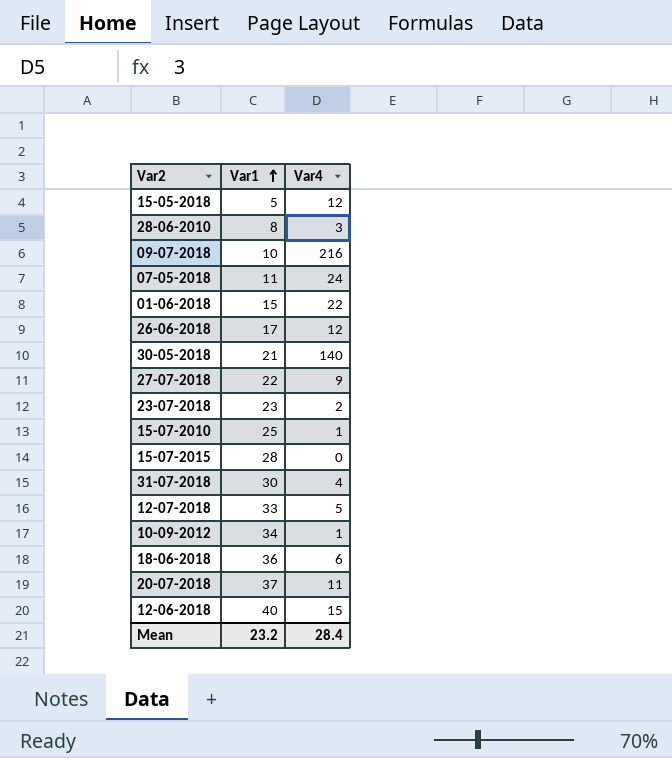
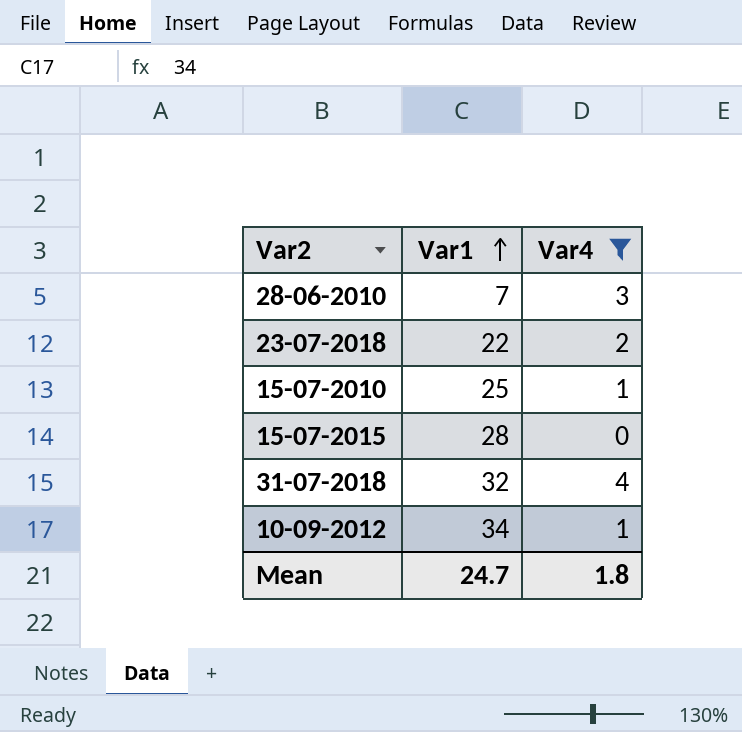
filter: none -> Var4 <= 4
28-06-2010 | Var1: 8 -> 7
23-07-2018 | Var1: 23 -> 22
31-07-2018 | Var1: 30 -> 32
Mean | Var1: 23.2 -> 24.7
Mean | Var4: 28.4 -> 1.8

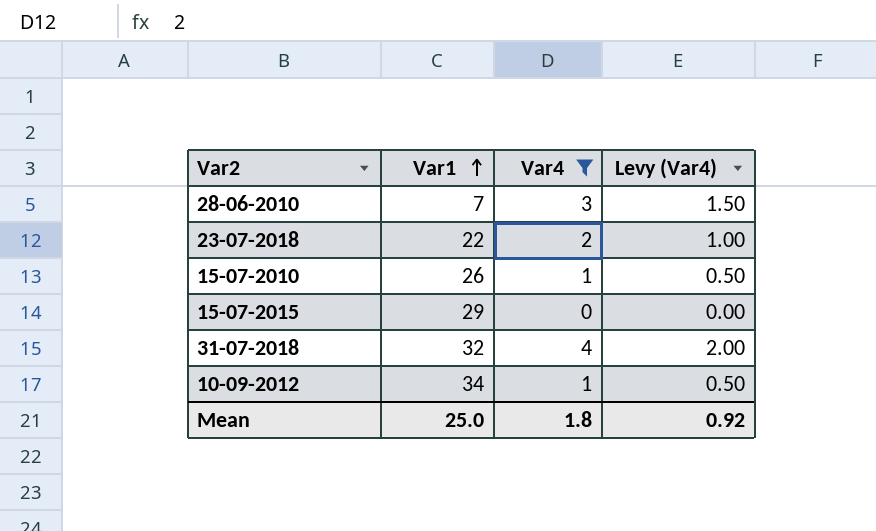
column Levy (Var4) | formula: none -> [Var4] * 0.5
15-07-2010 | Var1: 25 -> 26
15-07-2015 | Var1: 28 -> 29
Mean | Var1: 24.7 -> 25.0

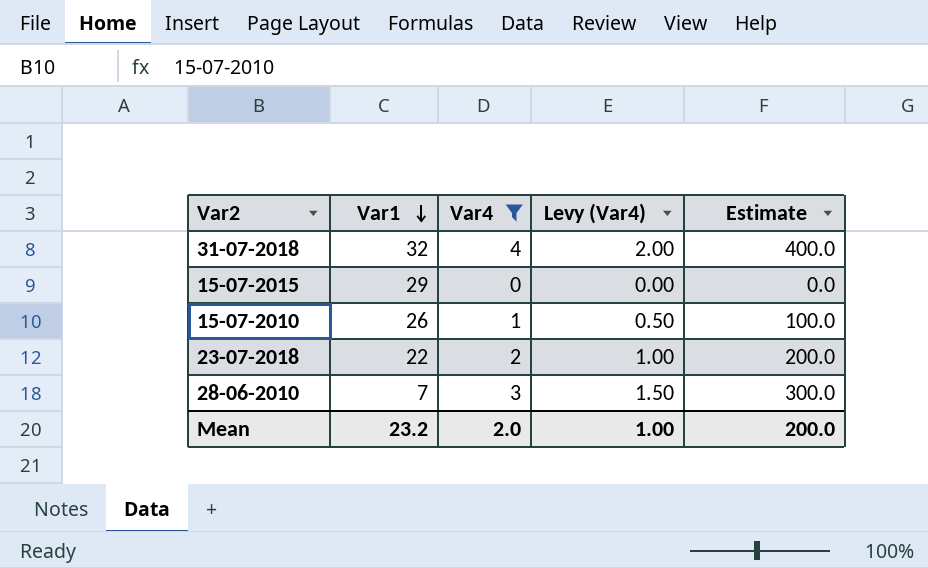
row order: Var1 ascending -> Var1 descending
column Estimate | formula: none -> [Var4] * 100
row 10-09-2012: 34 | 1 | 0.50 -> none
Mean | Var1: 25.0 -> 23.2
Mean | Var4: 1.8 -> 2.0
Mean | Levy (Var4): 0.92 -> 1.00

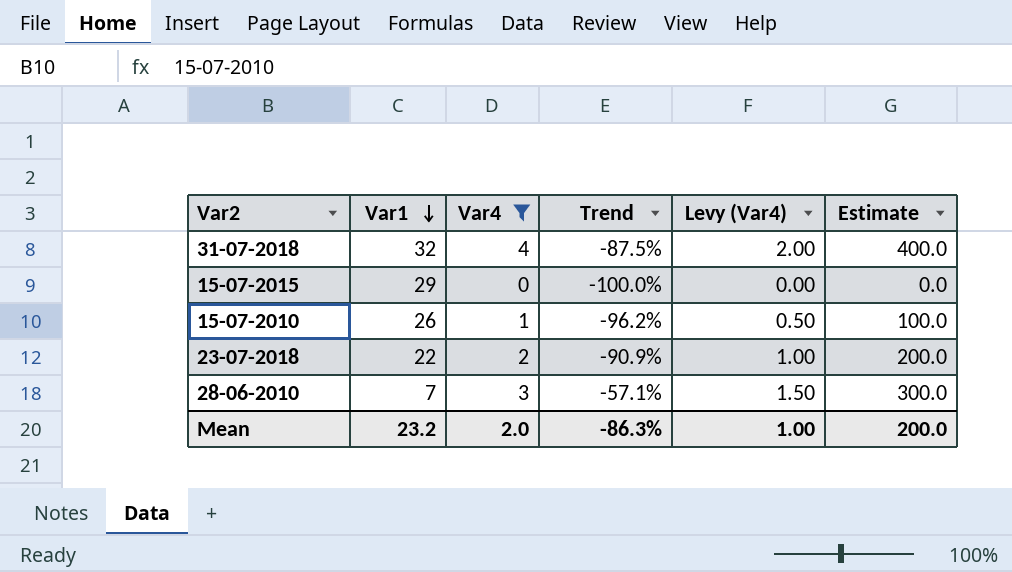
column Trend | formula: none -> ([Var4] - [Var1]) / [Var1]

